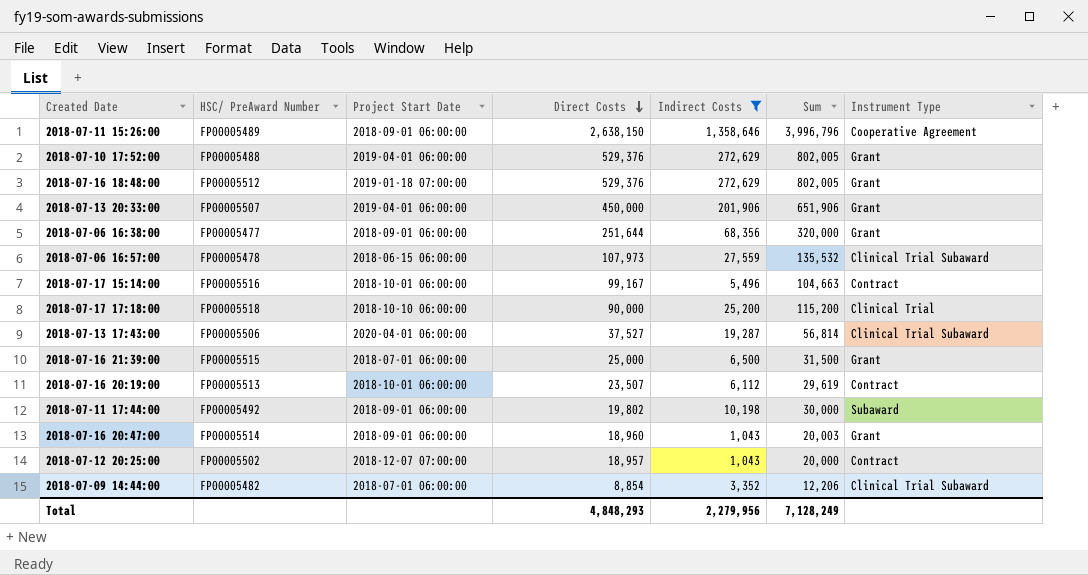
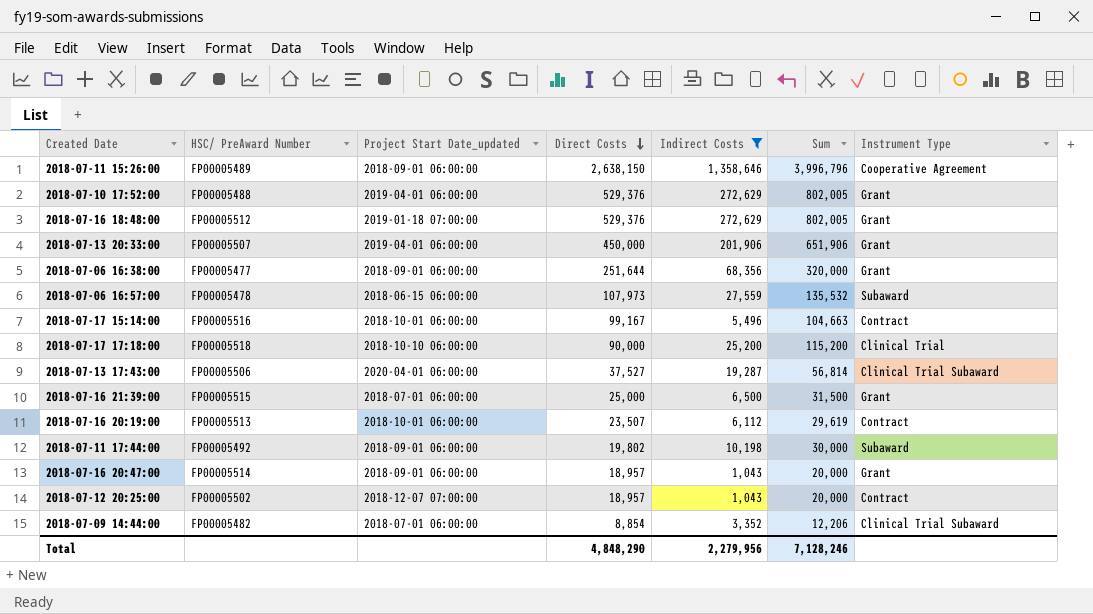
column name: Project Start Date -> Project Start Date_updated
2018-07-06 16:57:00 | Instrument Type: Clinical Trial Subaward -> Subaward
2018-07-16 20:47:00 | Direct Costs: 18,960 -> 18,957
2018-07-16 20:47:00 | Sum: 20,003 -> 20,000
Total | Direct Costs: 4,848,293 -> 4,848,290
Total | Sum: 7,128,249 -> 7,128,246

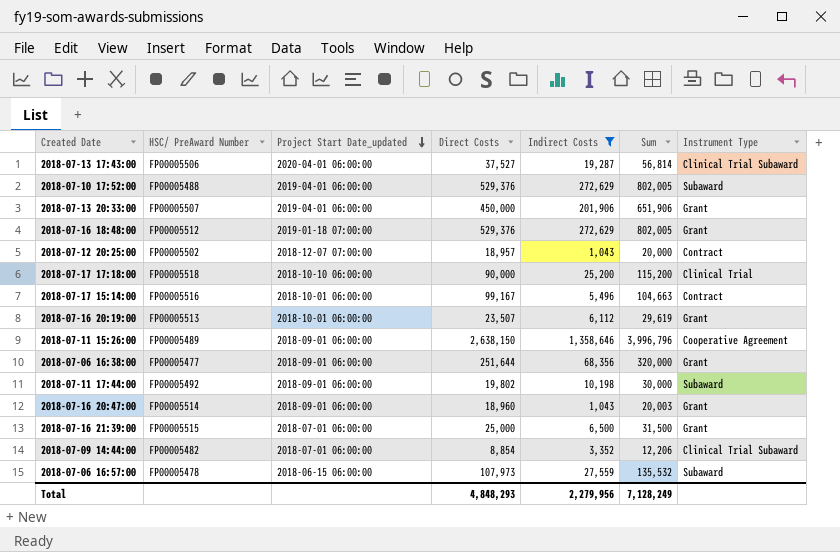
row order: Direct Costs descending -> Project Start Date_updated descending
2018-07-10 17:52:00 | Instrument Type: Grant -> Subaward
2018-07-16 20:19:00 | Instrument Type: Contract -> Grant
2018-07-16 20:47:00 | Direct Costs: 18,957 -> 18,960
2018-07-16 20:47:00 | Sum: 20,000 -> 20,003
Total | Direct Costs: 4,848,290 -> 4,848,293
Total | Sum: 7,128,246 -> 7,128,249

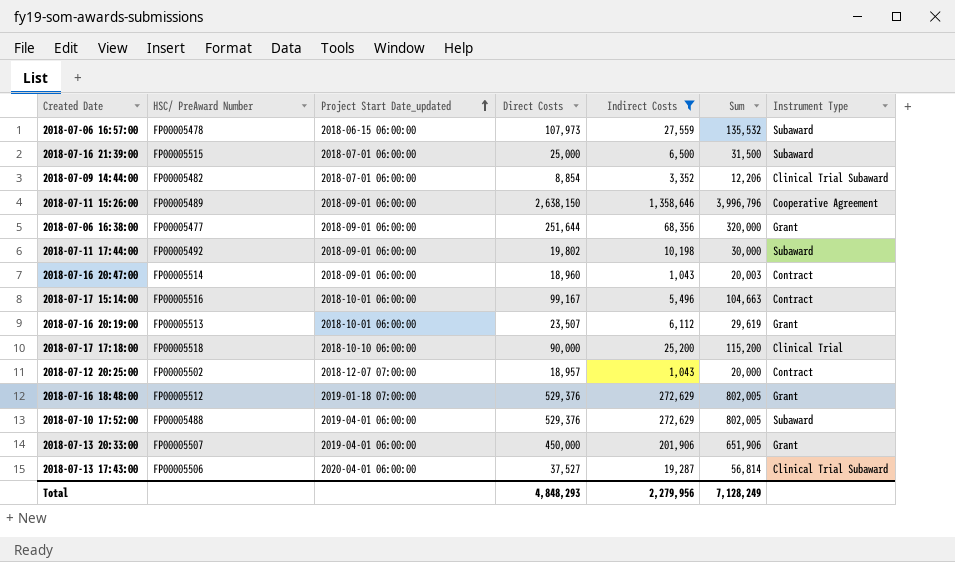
row order: Project Start Date_updated descending -> Project Start Date_updated ascending
2018-07-16 21:39:00 | Instrument Type: Grant -> Subaward
2018-07-16 20:47:00 | Instrument Type: Grant -> Contract

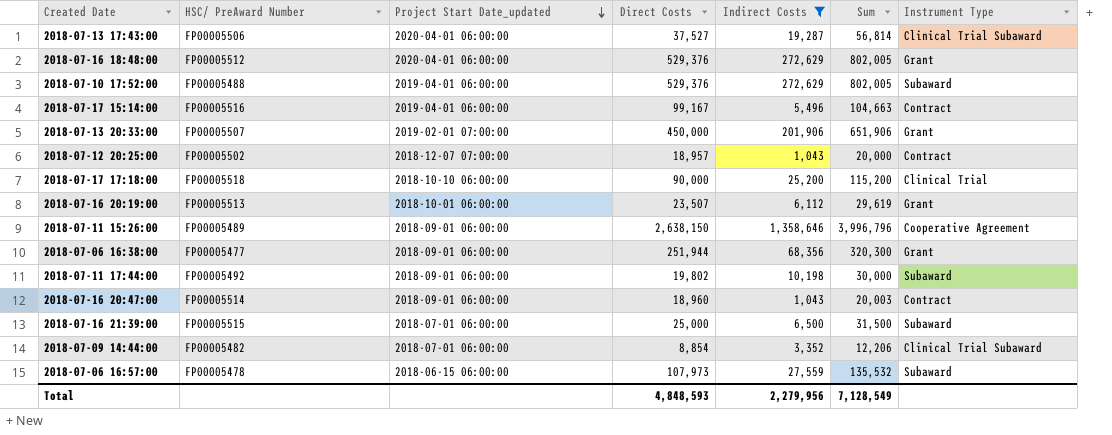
row order: Project Start Date_updated ascending -> Project Start Date_updated descending
2018-07-16 18:48:00 | Project Start Date_updated: 2019-01-18 07:00:00 -> 2020-04-01 06:00:00
2018-07-17 15:14:00 | Project Start Date_updated: 2018-10-01 06:00:00 -> 2019-04-01 06:00:00
2018-07-13 20:33:00 | Project Start Date_updated: 2019-04-01 06:00:00 -> 2019-02-01 07:00:00
2018-07-06 16:38:00 | Direct Costs: 251,644 -> 251,944
2018-07-06 16:38:00 | Sum: 320,000 -> 320,300
Total | Direct Costs: 4,848,293 -> 4,848,593
Total | Sum: 7,128,249 -> 7,128,549

